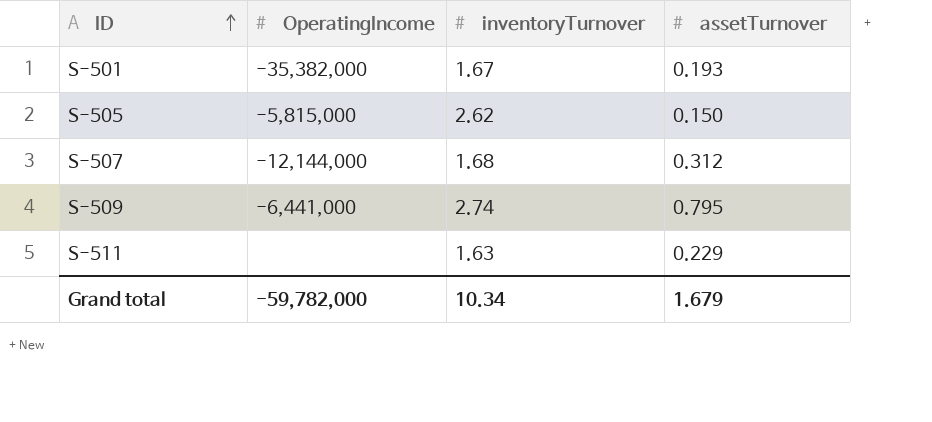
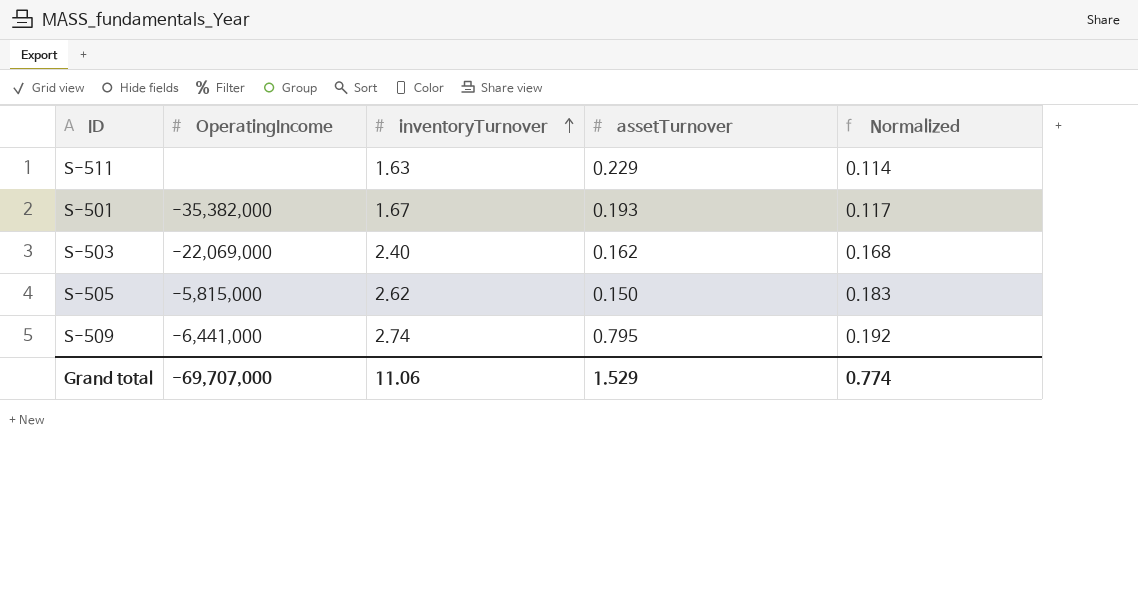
row order: ID ascending -> inventoryTurnover ascending
column Normalized | formula: none -> [inventoryTurnover] * 0.07
row S-507: -12,144,000 | 1.68 | 0.312 -> none
row S-503: none -> -22,069,000 | 2.40 | 0.162 | 0.168
Grand total | OperatingIncome: -59,782,000 -> -69,707,000
Grand total | inventoryTurnover: 10.34 -> 11.06
Grand total | assetTurnover: 1.679 -> 1.529

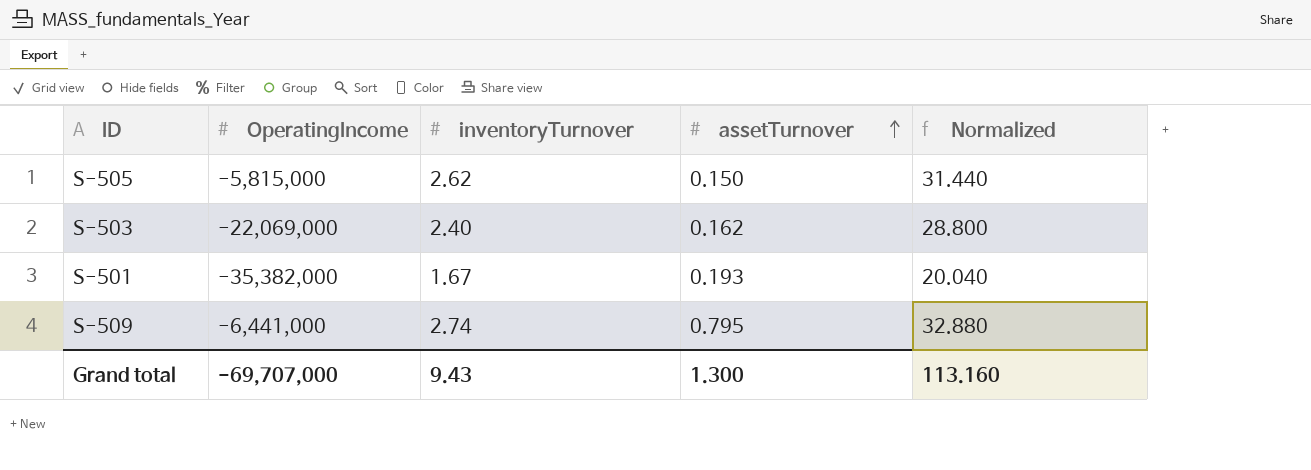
row order: inventoryTurnover ascending -> assetTurnover ascending
column Normalized | formula: [inventoryTurnover] * 0.07 -> [inventoryTurnover] * 12
row S-511: none | 1.63 | 0.229 | 0.114 -> none
Grand total | inventoryTurnover: 11.06 -> 9.43
Grand total | assetTurnover: 1.529 -> 1.300
Grand total | Normalized: 0.774 -> 113.160

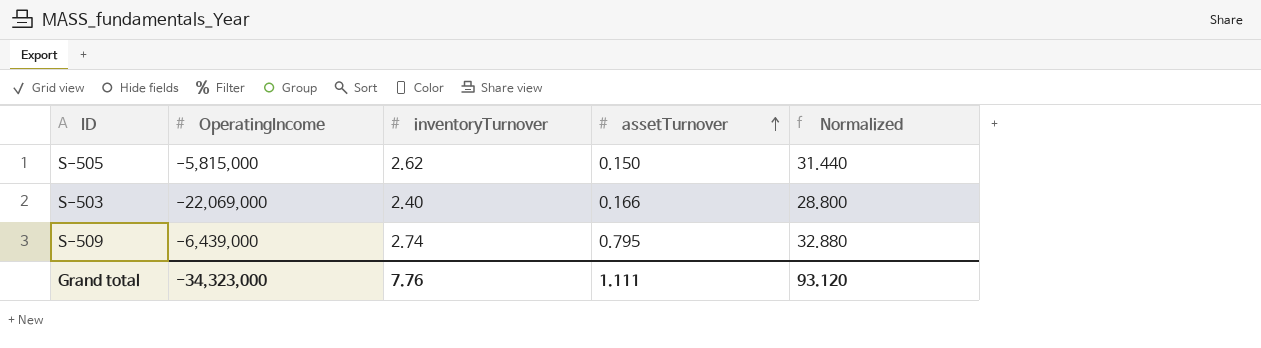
row S-501: -35,382,000 | 1.67 | 0.193 | 20.040 -> none
S-503 | assetTurnover: 0.162 -> 0.166
S-509 | OperatingIncome: -6,441,000 -> -6,439,000
Grand total | OperatingIncome: -69,707,000 -> -34,323,000
Grand total | inventoryTurnover: 9.43 -> 7.76
Grand total | assetTurnover: 1.300 -> 1.111
Grand total | Normalized: 113.160 -> 93.120

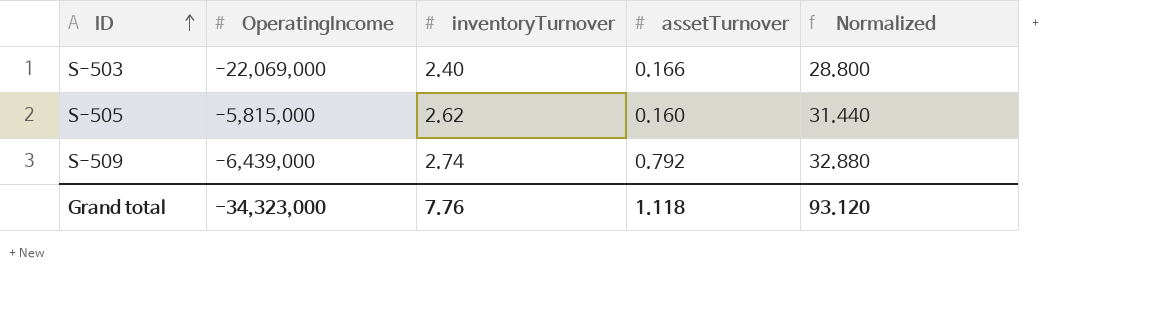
row order: assetTurnover ascending -> ID ascending
S-505 | assetTurnover: 0.150 -> 0.160
S-509 | assetTurnover: 0.795 -> 0.792
Grand total | assetTurnover: 1.111 -> 1.118

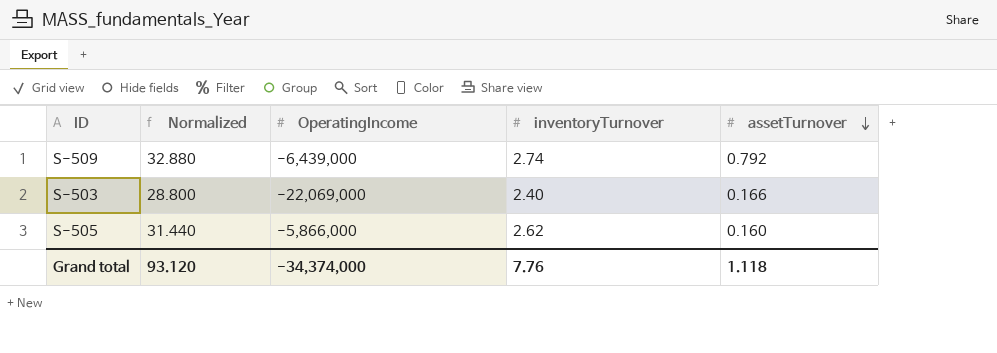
row order: ID ascending -> assetTurnover descending
column Normalized | position: 5 -> 2
S-505 | OperatingIncome: -5,815,000 -> -5,866,000
Grand total | OperatingIncome: -34,323,000 -> -34,374,000

